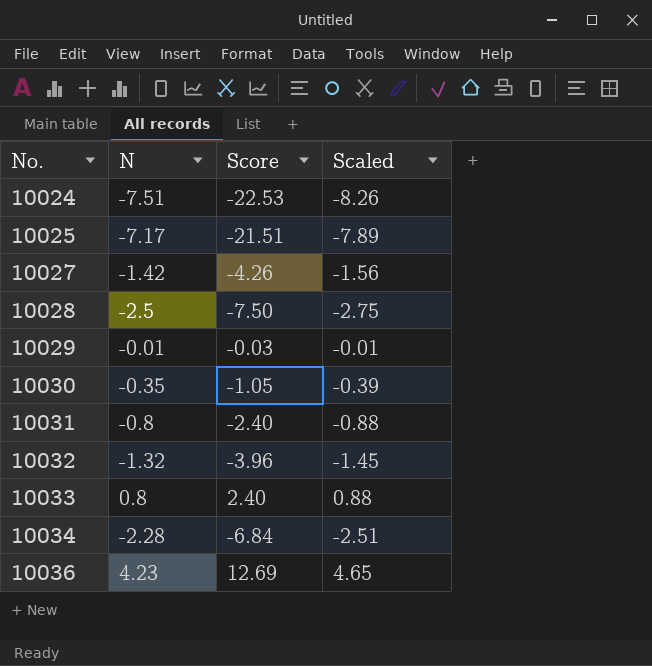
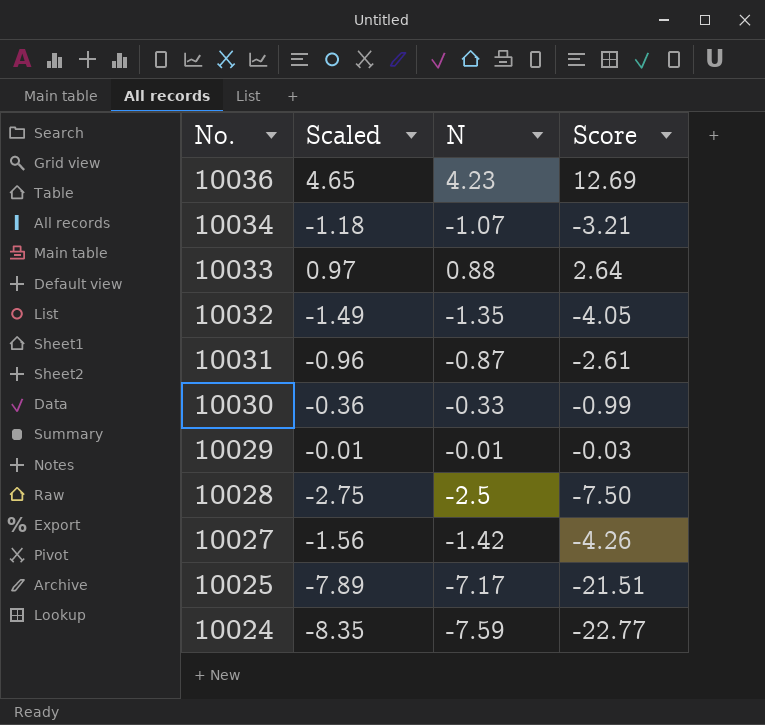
row order: No. ascending -> No. descending
column Scaled | position: 4 -> 2
10034 | Scaled: -2.51 -> -1.18
10034 | N: -2.28 -> -1.07
10034 | Score: -6.84 -> -3.21
10033 | Scaled: 0.88 -> 0.97
10033 | N: 0.8 -> 0.88
10033 | Score: 2.40 -> 2.64
10032 | Scaled: -1.45 -> -1.49
10032 | N: -1.32 -> -1.35
10032 | Score: -3.96 -> -4.05
10031 | Scaled: -0.88 -> -0.96
10031 | N: -0.8 -> -0.87
10031 | Score: -2.40 -> -2.61
10030 | Scaled: -0.39 -> -0.36
10030 | N: -0.35 -> -0.33
10030 | Score: -1.05 -> -0.99
10024 | Scaled: -8.26 -> -8.35
10024 | N: -7.51 -> -7.59
10024 | Score: -22.53 -> -22.77

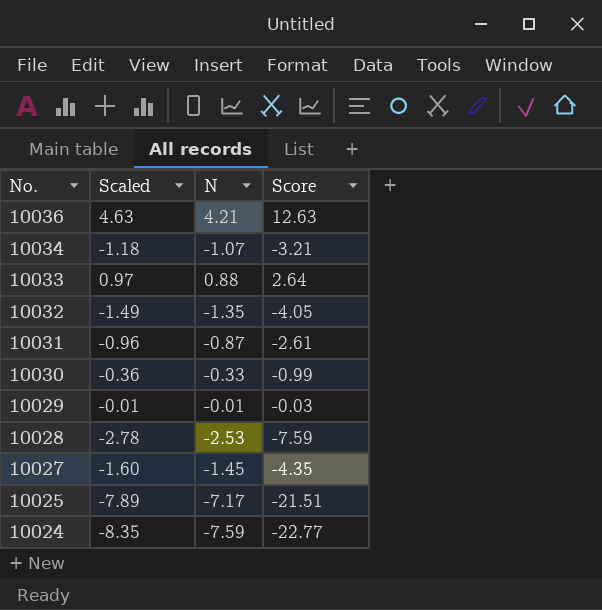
10036 | Scaled: 4.65 -> 4.63
10036 | N: 4.23 -> 4.21
10036 | Score: 12.69 -> 12.63
10028 | Scaled: -2.75 -> -2.78
10028 | N: -2.5 -> -2.53
10028 | Score: -7.50 -> -7.59
10027 | Scaled: -1.56 -> -1.60
10027 | N: -1.42 -> -1.45
10027 | Score: -4.26 -> -4.35

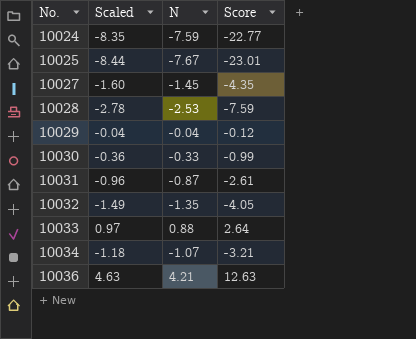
row order: No. descending -> No. ascending
10025 | Scaled: -7.89 -> -8.44
10025 | N: -7.17 -> -7.67
10025 | Score: -21.51 -> -23.01
10029 | Scaled: -0.01 -> -0.04
10029 | N: -0.01 -> -0.04
10029 | Score: -0.03 -> -0.12

